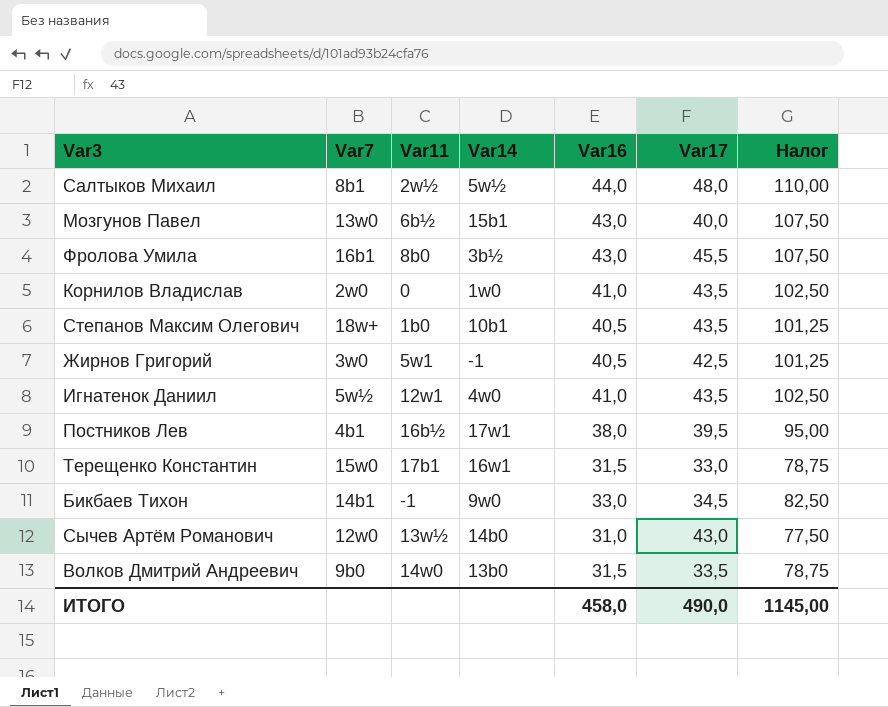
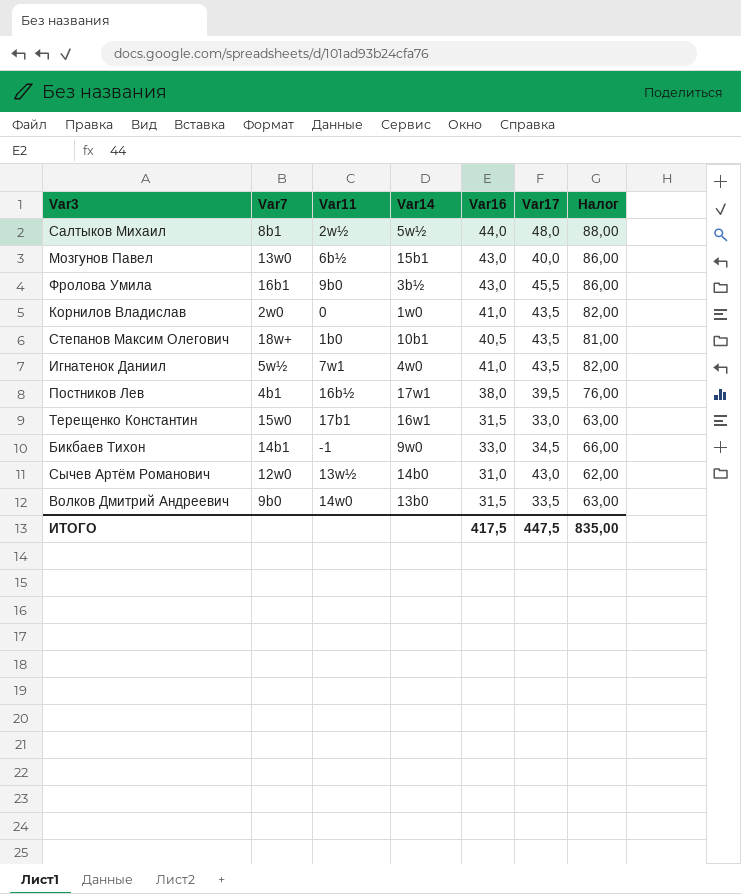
column Налог | formula: [Var16] * 2,5 -> [Var16] * 2
row Жирнов Григорий: 3w0 | 5w1 | -1 | 40,5 | 42,5 | 101,25 -> none
Фролова Умила | Var11: 8b0 -> 9b0
Игнатенок Даниил | Var11: 12w1 -> 7w1
ИТОГО | Var16: 458,0 -> 417,5
ИТОГО | Var17: 490,0 -> 447,5
ИТОГО | Налог: 1145,00 -> 835,00

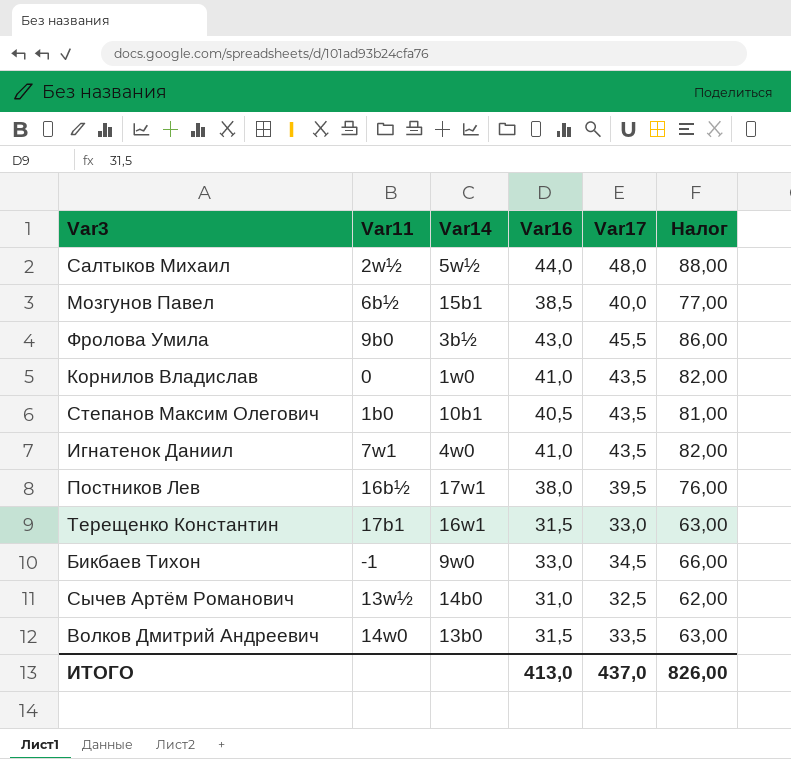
column Var7 | position: 2 -> none
Мозгунов Павел | Var16: 43,0 -> 38,5
Мозгунов Павел | Налог: 86,00 -> 77,00
Сычев Артём Романович | Var17: 43,0 -> 32,5
ИТОГО | Var16: 417,5 -> 413,0
ИТОГО | Var17: 447,5 -> 437,0
ИТОГО | Налог: 835,00 -> 826,00

